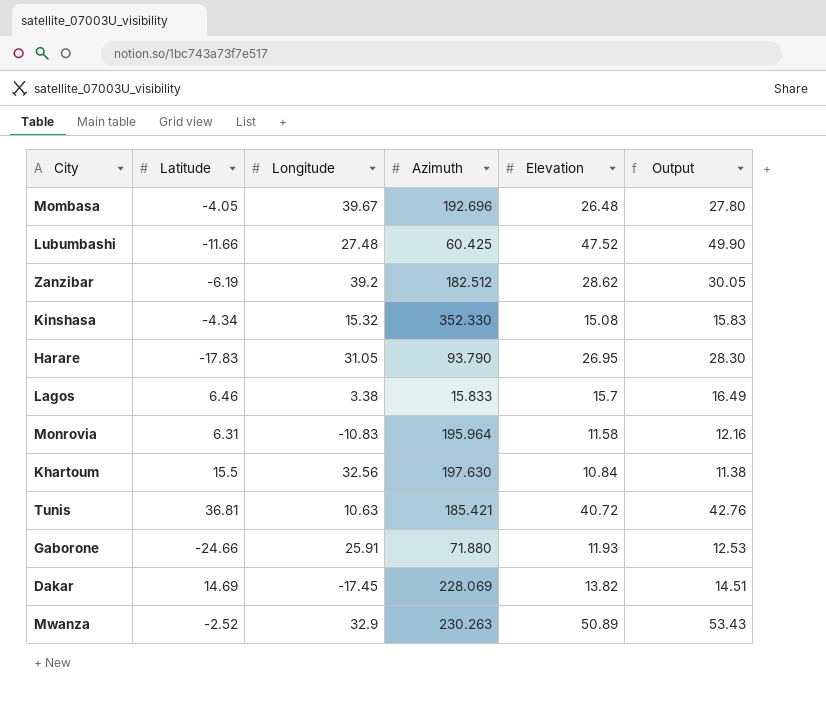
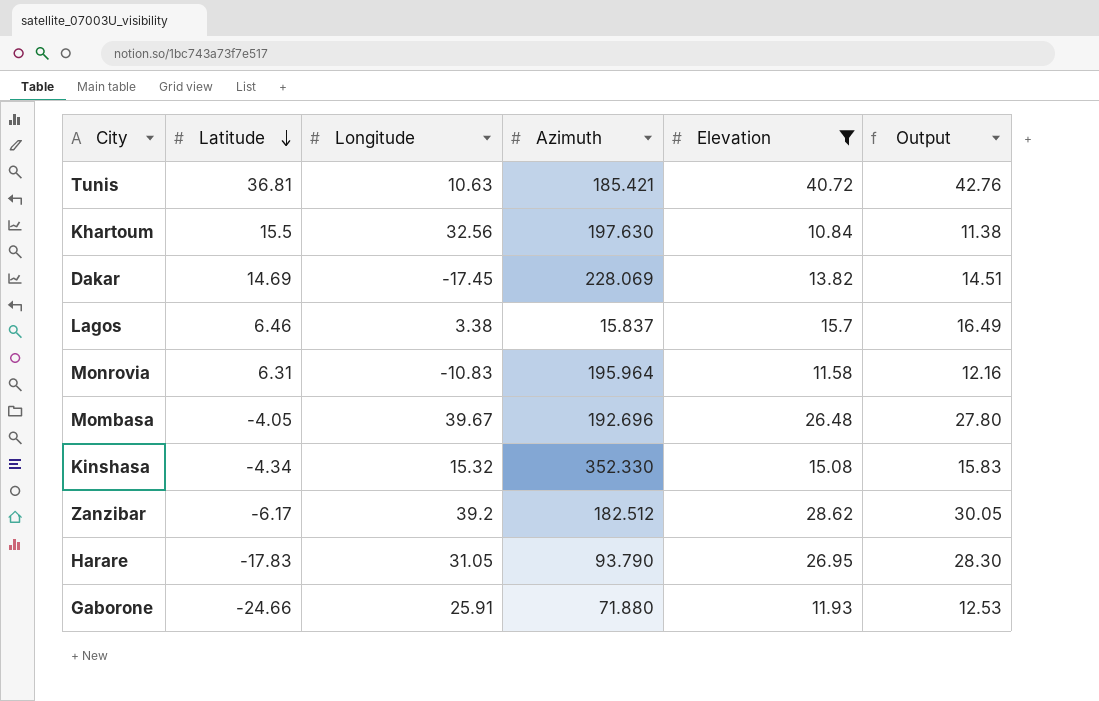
filter: none -> Elevation <= 40.72
row order: none -> Latitude descending
Lagos | Azimuth: 15.833 -> 15.837
Zanzibar | Latitude: -6.19 -> -6.17

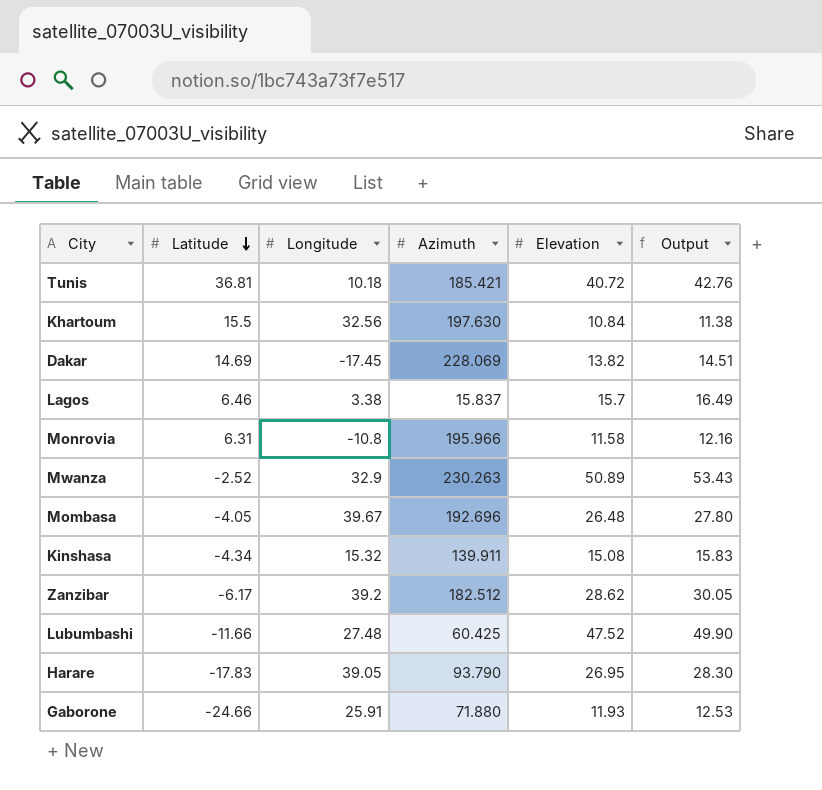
filter: Elevation <= 40.72 -> none
Tunis | Longitude: 10.63 -> 10.18
Monrovia | Longitude: -10.83 -> -10.8
Monrovia | Azimuth: 195.964 -> 195.966
Kinshasa | Azimuth: 352.330 -> 139.911
Harare | Longitude: 31.05 -> 39.05

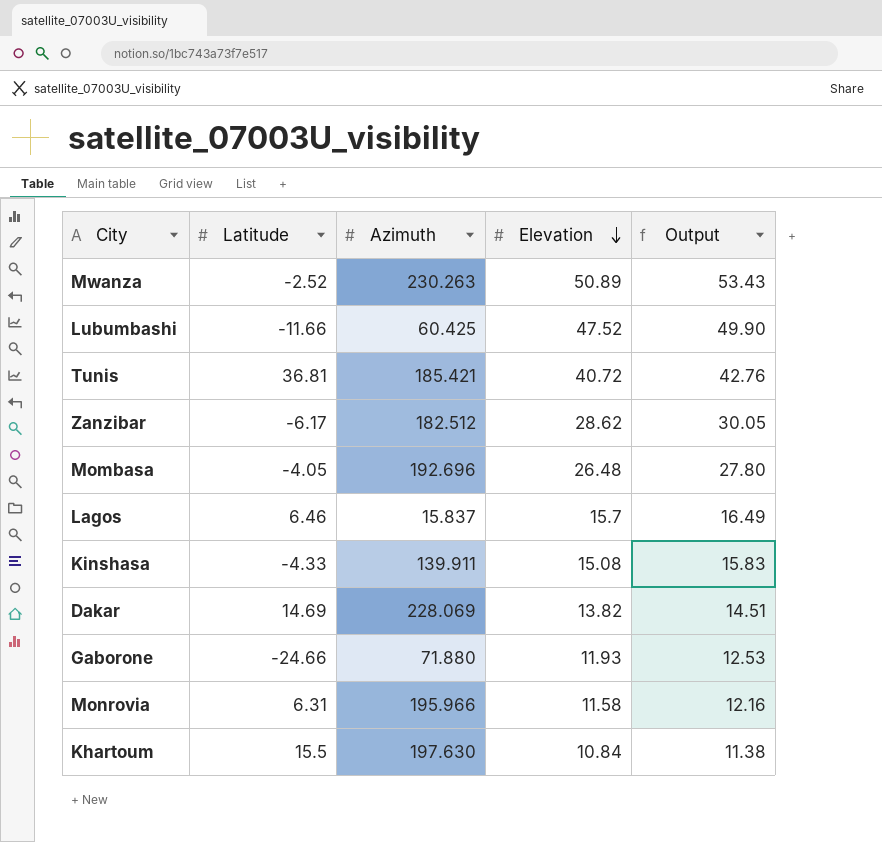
row order: Latitude descending -> Elevation descending
column Longitude | position: 3 -> none
row Harare: -17.83 | 39.05 | 93.790 | 26.95 | 28.30 -> none
Kinshasa | Latitude: -4.34 -> -4.33

